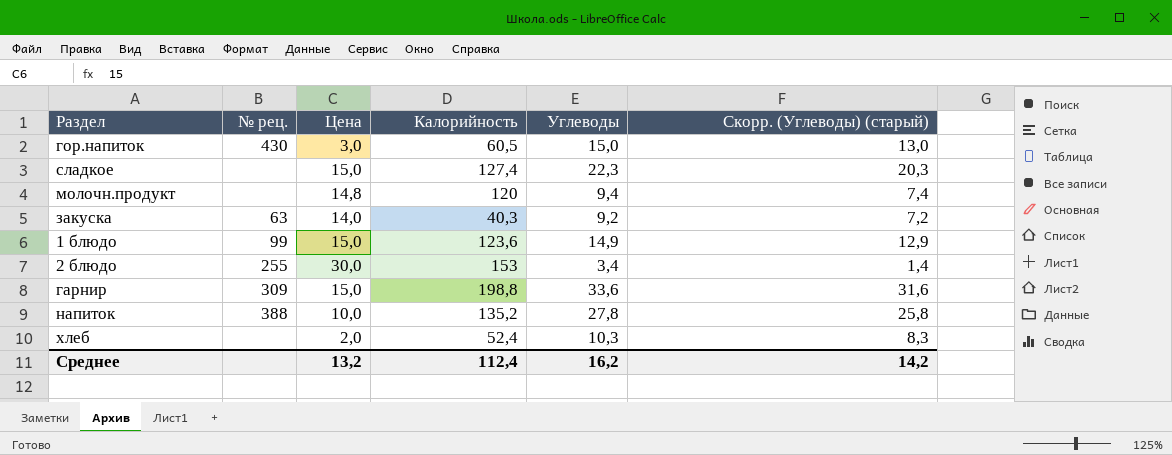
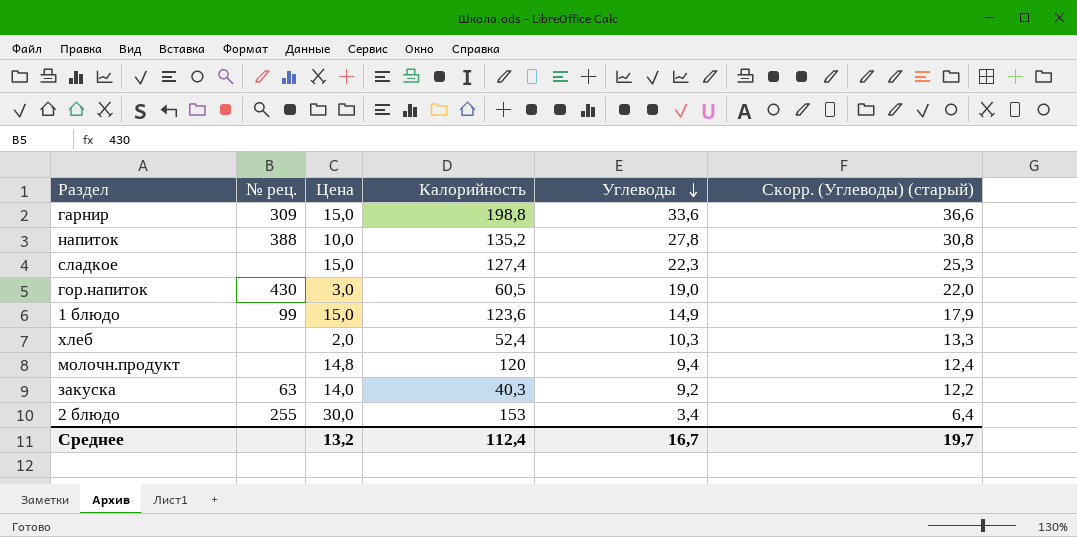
row order: none -> Углеводы descending
column Скорр. (Углеводы) (старый) | formula: [Углеводы] - 2 -> [Углеводы] + 3
гор.напиток | Углеводы: 15,0 -> 19,0
Среднее | Углеводы: 16,2 -> 16,7
Среднее | Скорр. (Углеводы) (старый): 14,2 -> 19,7

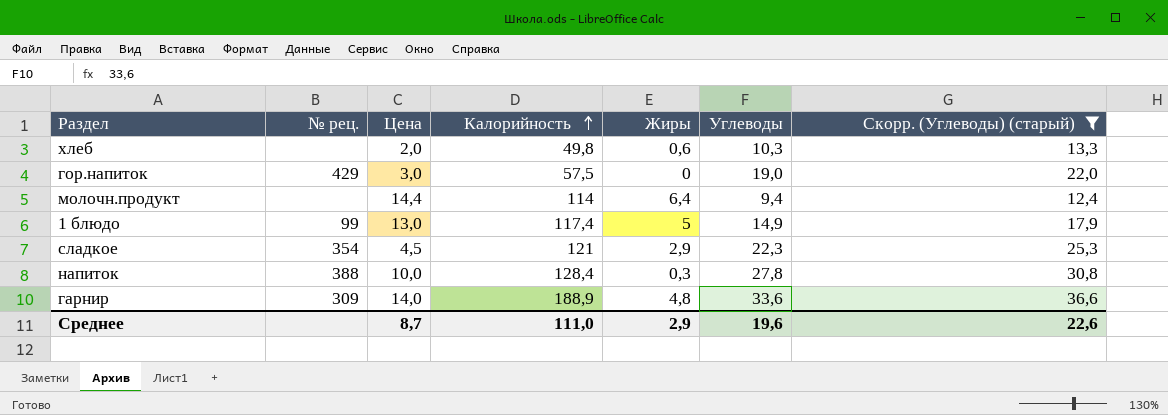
filter: none -> Скорр. (Углеводы) (старый) >= 12,4
row order: Углеводы descending -> Калорийность ascending
column Жиры | position: none -> 5
хлеб | Калорийность: 52,4 -> 49,8
гор.напиток | № рец.: 430 -> 429
гор.напиток | Калорийность: 60,5 -> 57,5
молочн.продукт | Цена: 14,8 -> 14,4
молочн.продукт | Калорийность: 120 -> 114
1 блюдо | Цена: 15,0 -> 13,0
1 блюдо | Калорийность: 123,6 -> 117,4
сладкое | № рец.: none -> 354
сладкое | Цена: 15,0 -> 4,5
сладкое | Калорийность: 127,4 -> 121
напиток | Калорийность: 135,2 -> 128,4
гарнир | Цена: 15,0 -> 14,0
гарнир | Калорийность: 198,8 -> 188,9
Среднее | Цена: 13,2 -> 8,7
Среднее | Калорийность: 112,4 -> 111,0
Среднее | Углеводы: 16,7 -> 19,6
Среднее | Скорр. (Углеводы) (старый): 19,7 -> 22,6

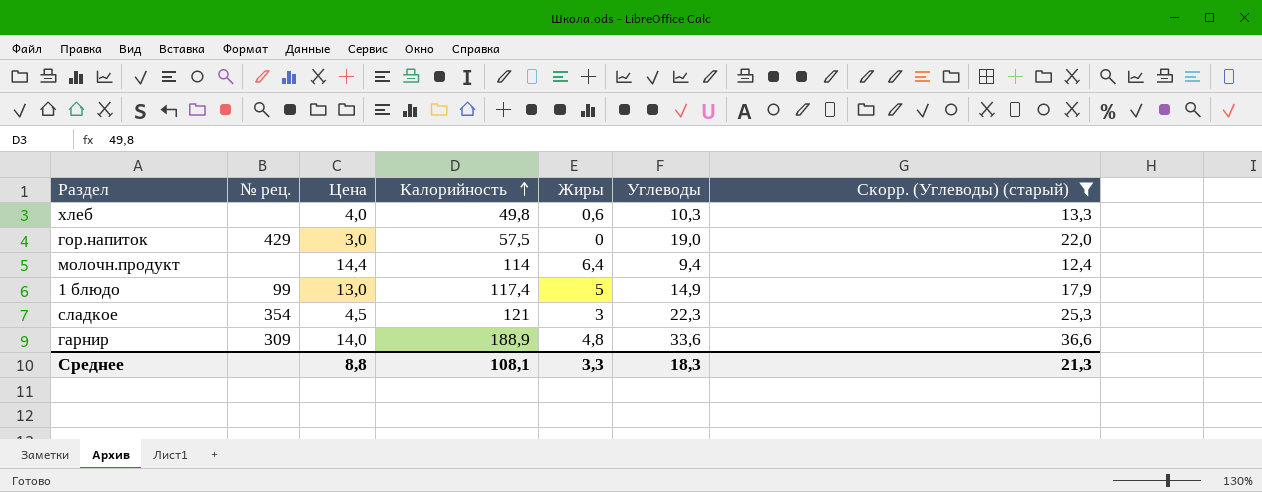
row напиток: 388 | 10,0 | 128,4 | 0,3 | 27,8 | 30,8 -> none
хлеб | Цена: 2,0 -> 4,0
сладкое | Жиры: 2,9 -> 3
Среднее | Цена: 8,7 -> 8,8
Среднее | Калорийность: 111,0 -> 108,1
Среднее | Жиры: 2,9 -> 3,3
Среднее | Углеводы: 19,6 -> 18,3
Среднее | Скорр. (Углеводы) (старый): 22,6 -> 21,3

